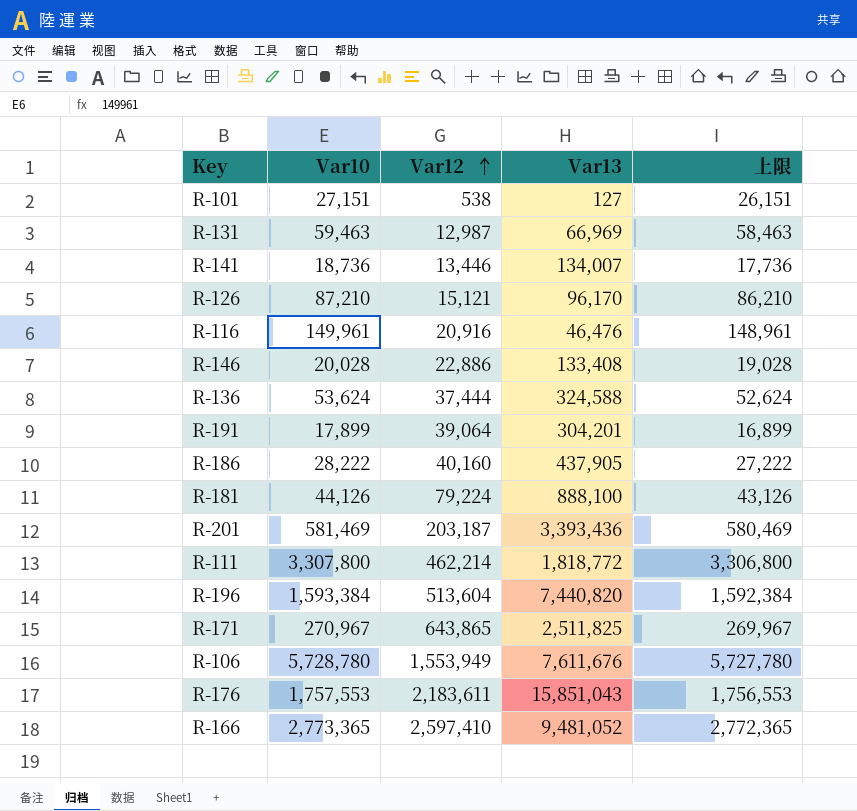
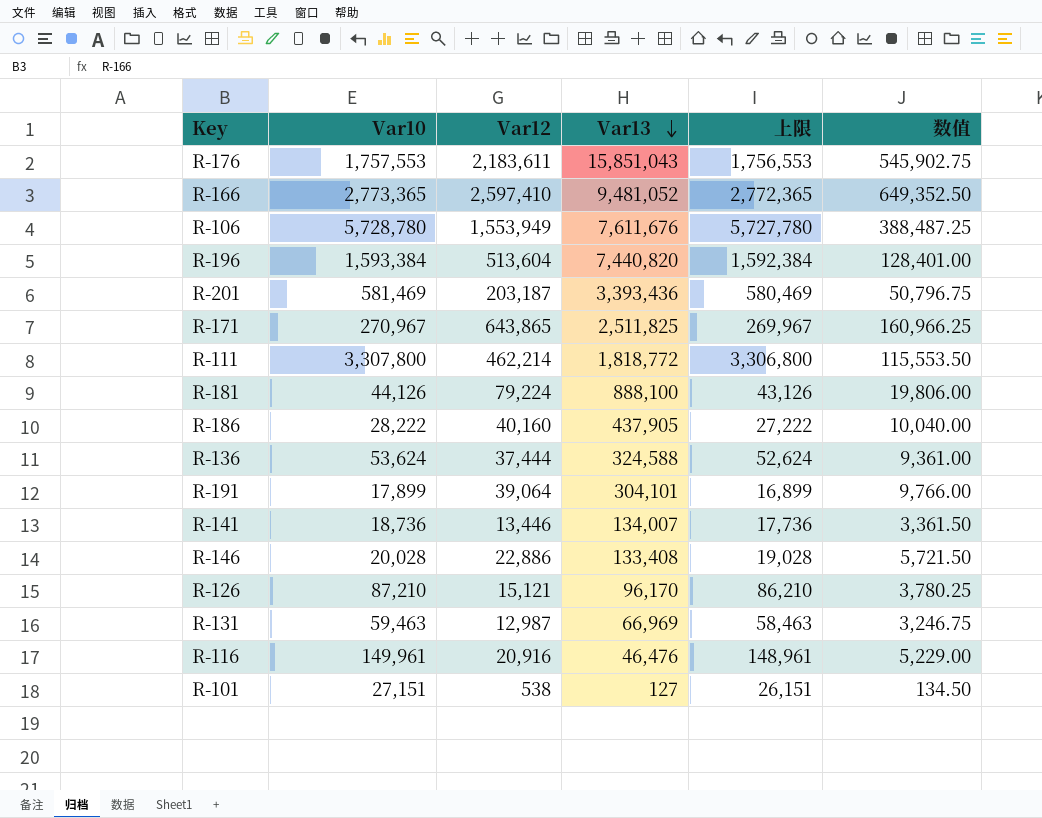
row order: Var12 ascending -> Var13 descending
column 数值 | formula: none -> [Var12] * 0.25
R-191 | Var13: 304,201 -> 304,101

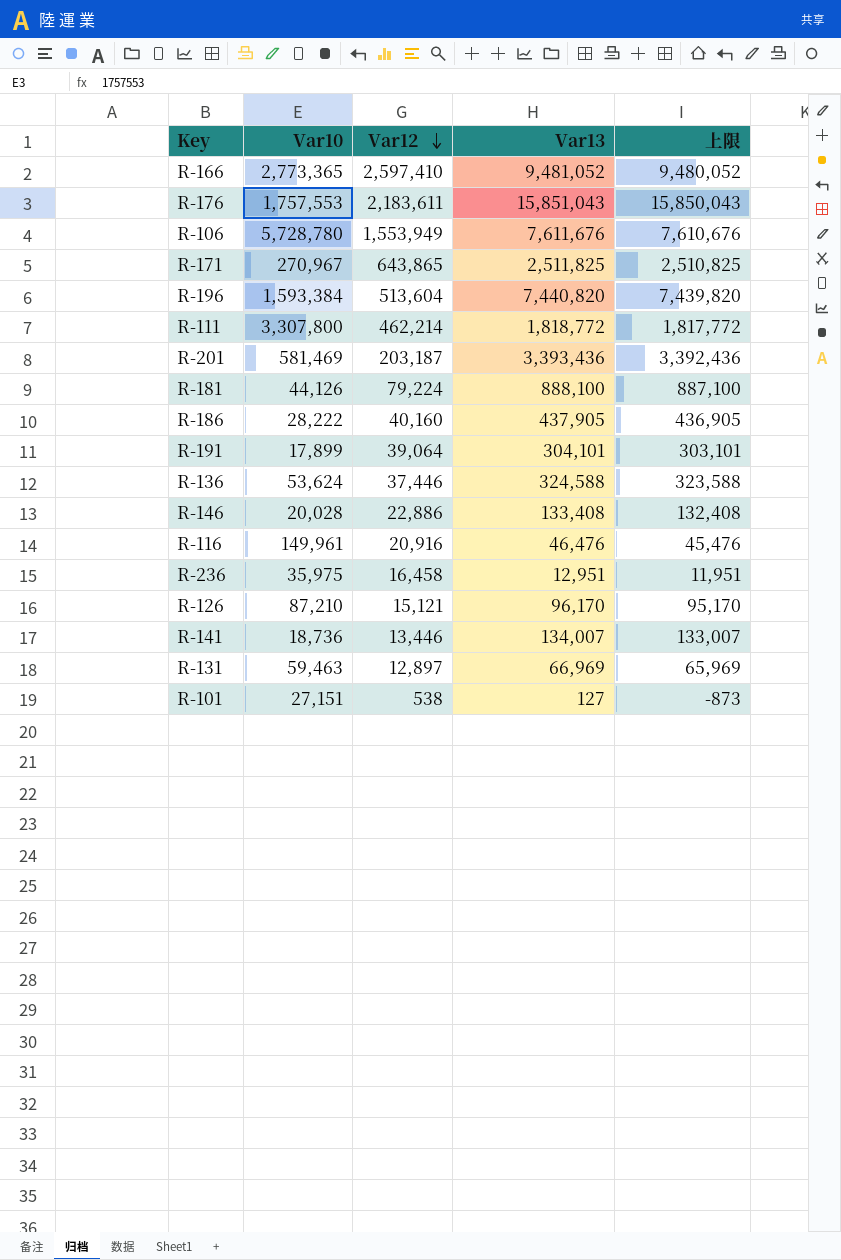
row order: Var13 descending -> Var12 descending
column 数值 | formula: [Var12] * 0.25 -> none
column 上限 | formula: [Var10] - 1000 -> [Var13] - 1000
R-136 | Var12: 37,444 -> 37,446
row R-236: none -> 35,975 | 16,458 | 12,951 | 11,951
R-131 | Var12: 12,987 -> 12,897

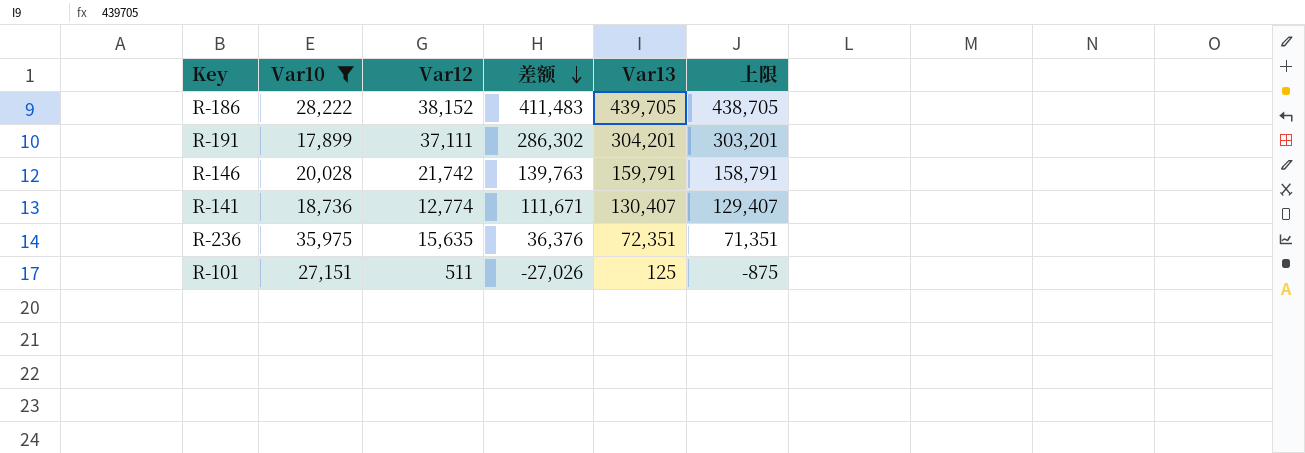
filter: none -> Var10 <= 35,975
row order: Var12 descending -> 差额 descending
column 差额 | formula: none -> [Var13] - [Var10]
R-186 | Var12: 40,160 -> 38,152
R-186 | Var13: 437,905 -> 439,705
R-186 | 上限: 436,905 -> 438,705
R-191 | Var12: 39,064 -> 37,111
R-191 | Var13: 304,101 -> 304,201
R-191 | 上限: 303,101 -> 303,201
R-146 | Var12: 22,886 -> 21,742
R-146 | Var13: 133,408 -> 159,791
R-146 | 上限: 132,408 -> 158,791
R-141 | Var12: 13,446 -> 12,774
R-141 | Var13: 134,007 -> 130,407
R-141 | 上限: 133,007 -> 129,407
R-236 | Var12: 16,458 -> 15,635
R-236 | Var13: 12,951 -> 72,351
R-236 | 上限: 11,951 -> 71,351
R-101 | Var12: 538 -> 511
R-101 | Var13: 127 -> 125
R-101 | 上限: -873 -> -875

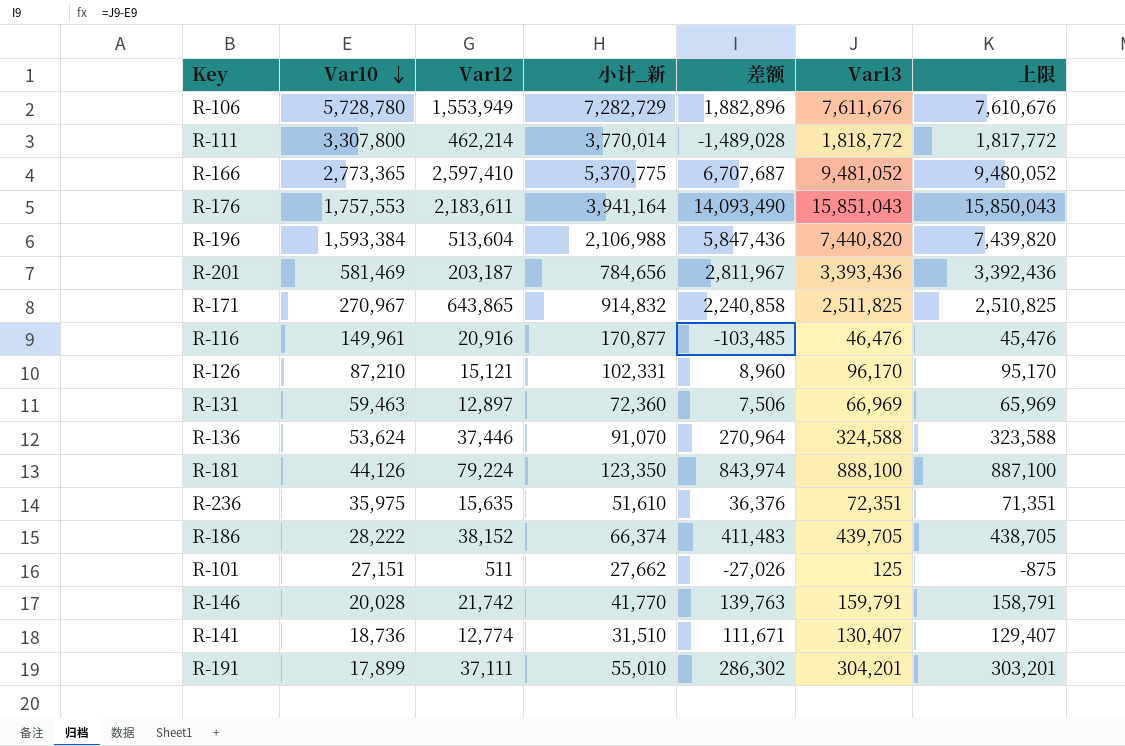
filter: Var10 <= 35,975 -> none
row order: 差额 descending -> Var10 descending
column 小计_新 | formula: none -> [Var10] + [Var12]

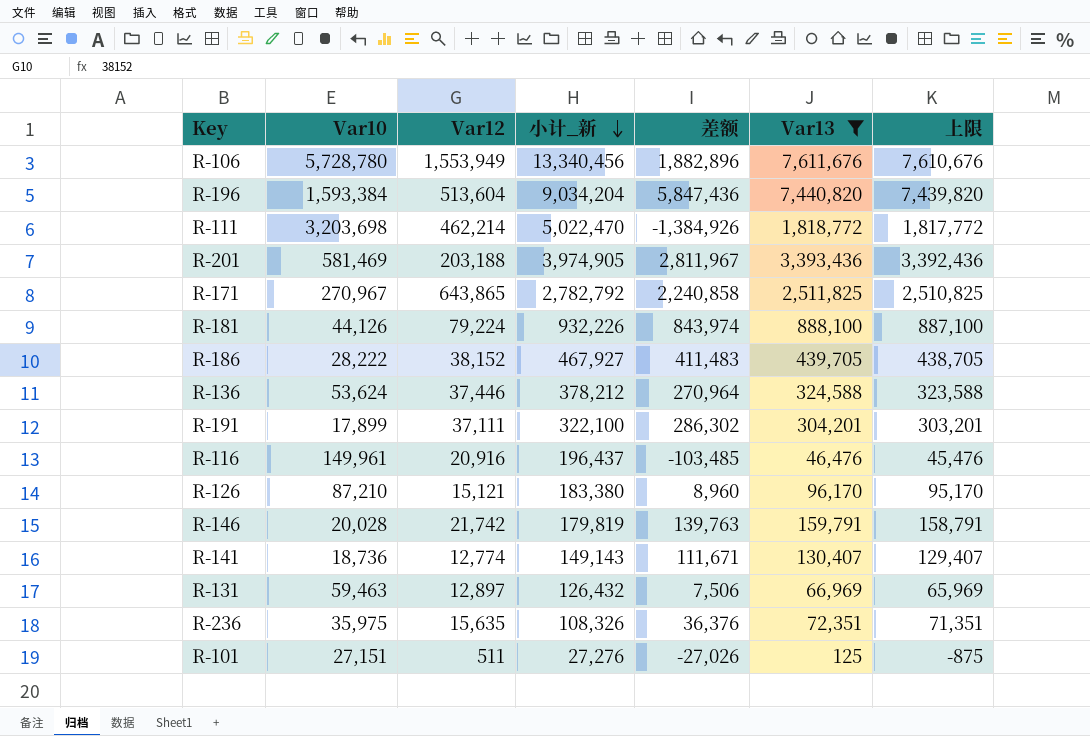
filter: none -> Var13 <= 7,611,676
row order: Var10 descending -> 小计_新 descending
column 小计_新 | formula: [Var10] + [Var12] -> [Var10] + [Var13]
R-111 | Var10: 3,307,800 -> 3,203,698
R-111 | 差额: -1,489,028 -> -1,384,926
R-201 | Var12: 203,187 -> 203,188

